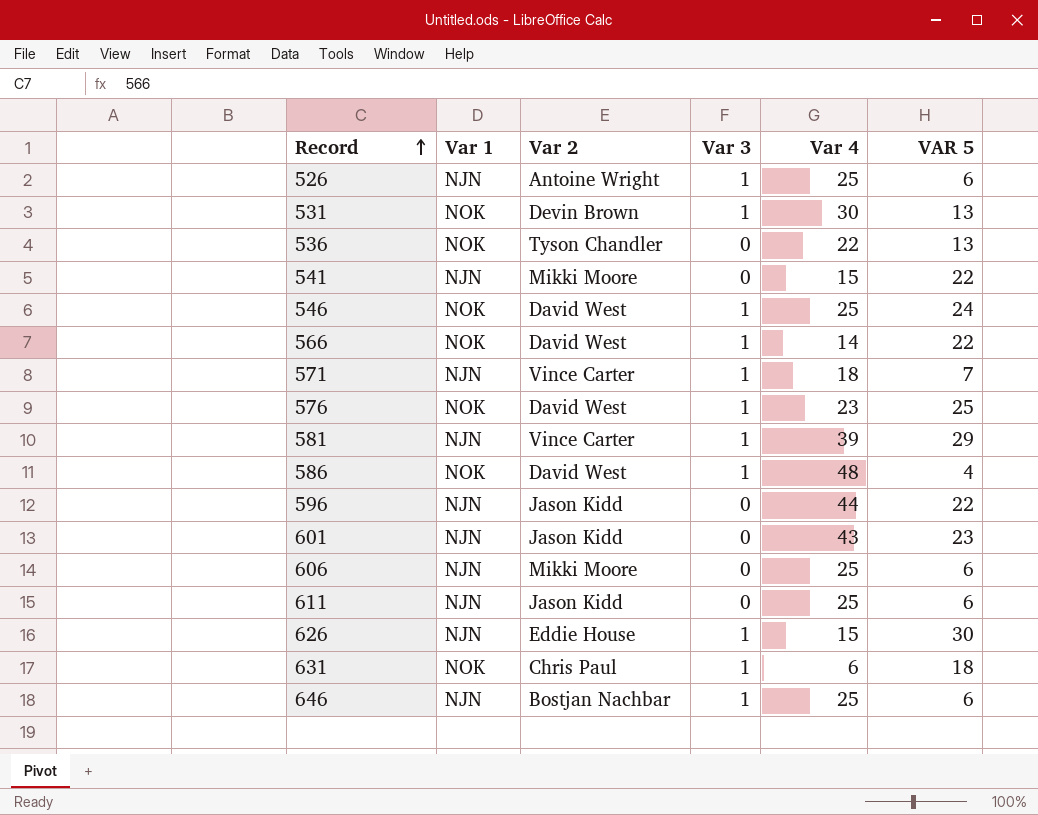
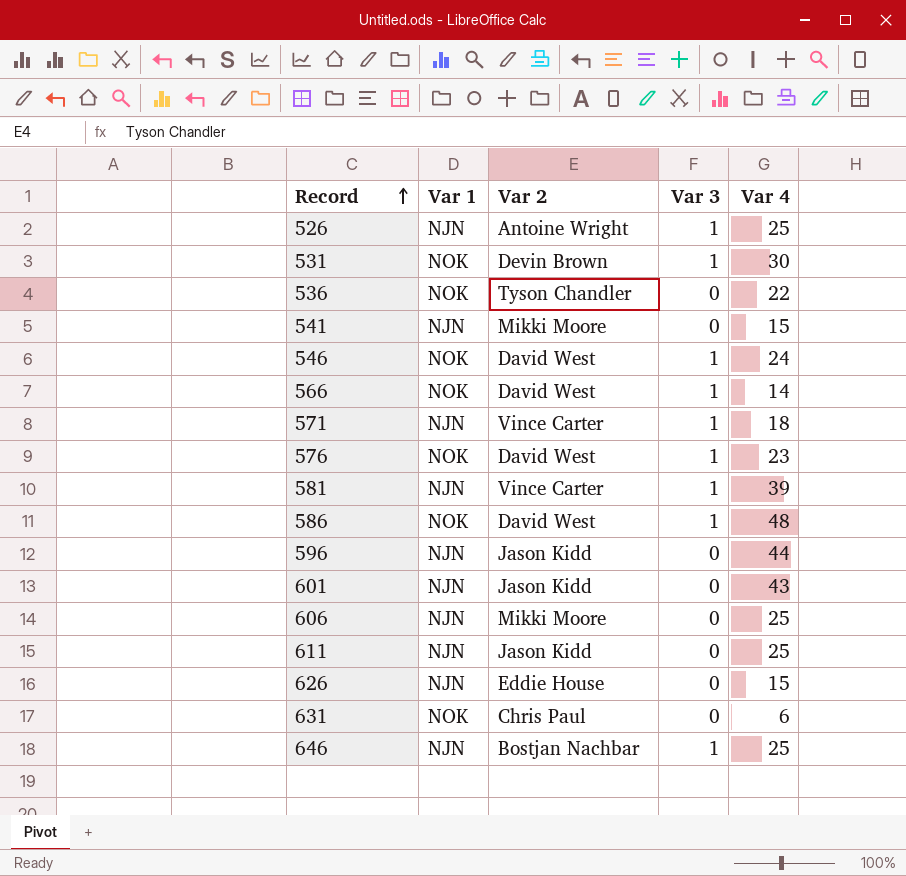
column VAR 5 | position: 6 -> none
546 | Var 4: 25 -> 24
626 | Var 3: 1 -> 0
631 | Var 3: 1 -> 0

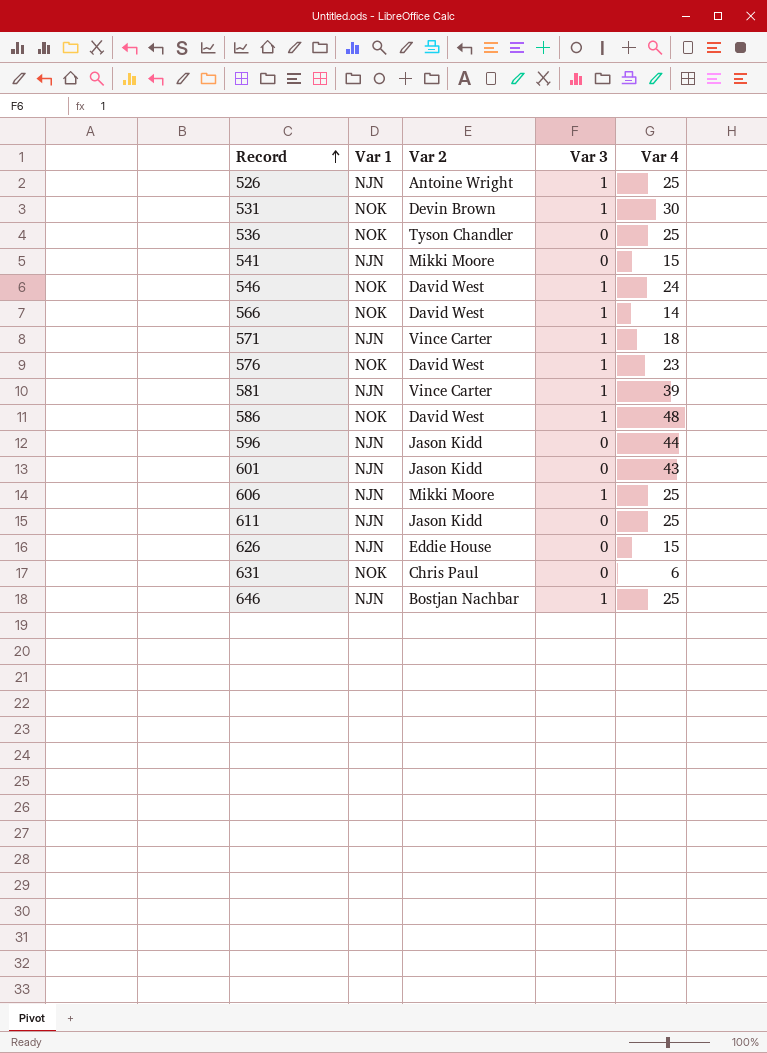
536 | Var 4: 22 -> 25
606 | Var 3: 0 -> 1

